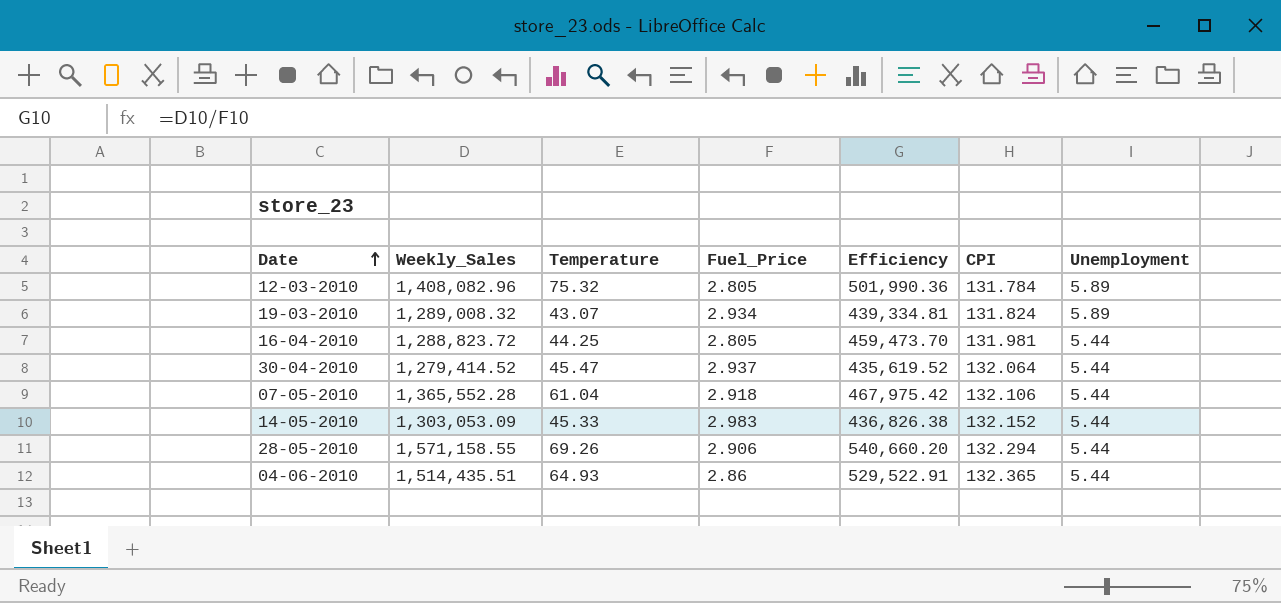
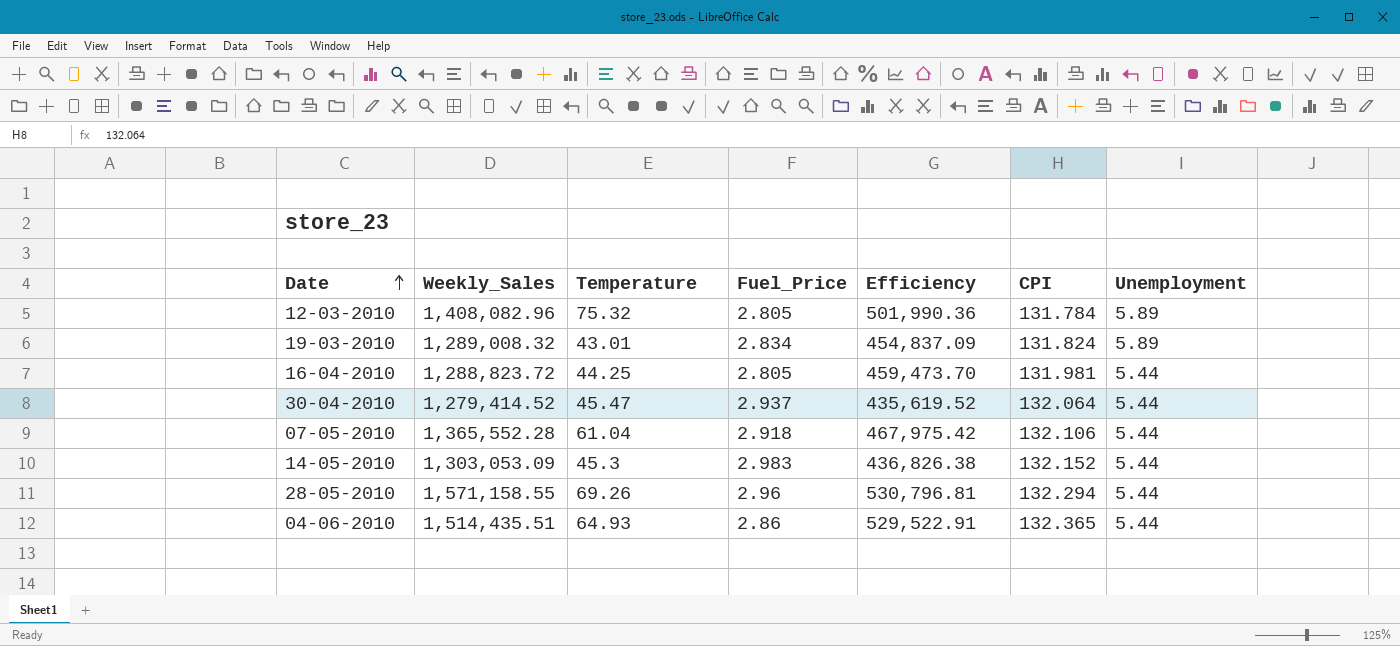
19-03-2010 | Temperature: 43.07 -> 43.01
19-03-2010 | Fuel_Price: 2.934 -> 2.834
19-03-2010 | Efficiency: 439,334.81 -> 454,837.09
14-05-2010 | Temperature: 45.33 -> 45.3
28-05-2010 | Fuel_Price: 2.906 -> 2.96
28-05-2010 | Efficiency: 540,660.20 -> 530,796.81

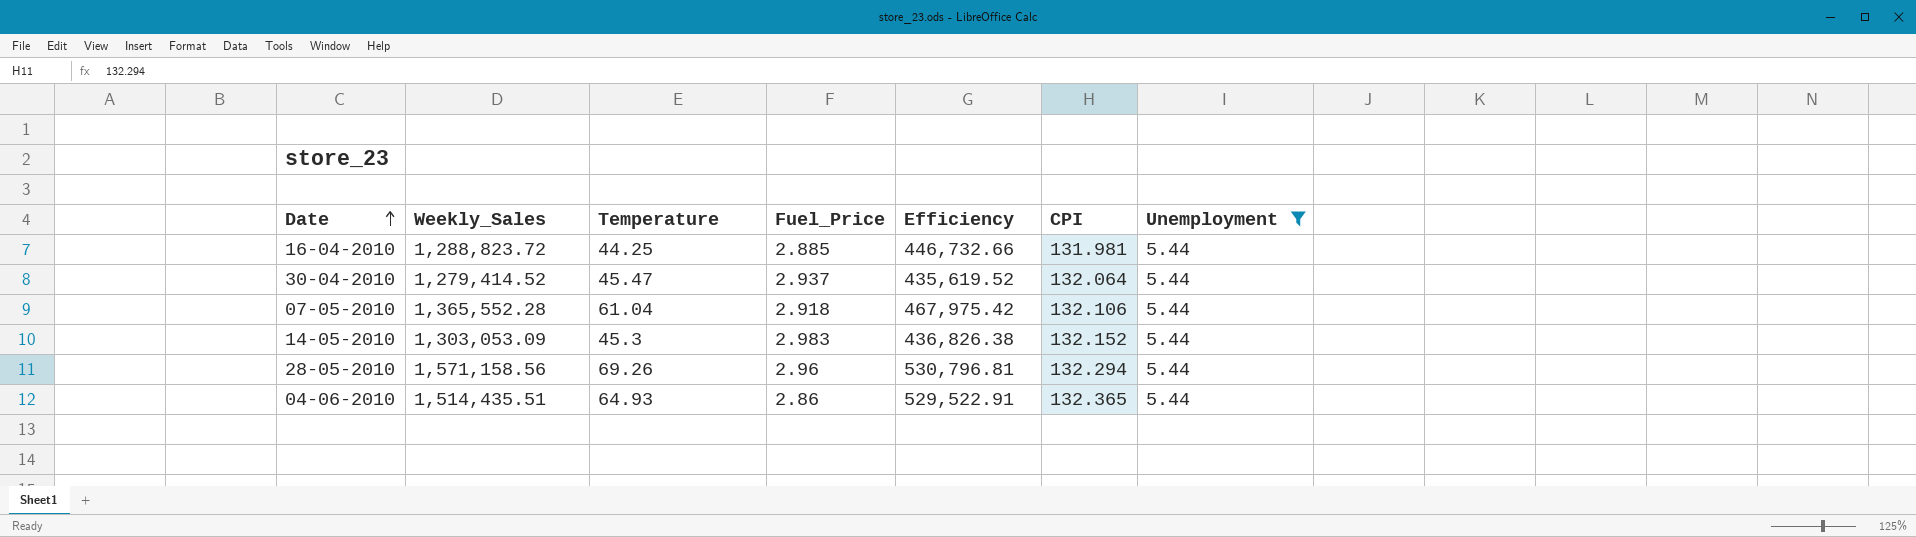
filter: none -> Unemployment = 5.44
16-04-2010 | Fuel_Price: 2.805 -> 2.885
16-04-2010 | Efficiency: 459,473.70 -> 446,732.66
28-05-2010 | Weekly_Sales: 1,571,158.55 -> 1,571,158.56

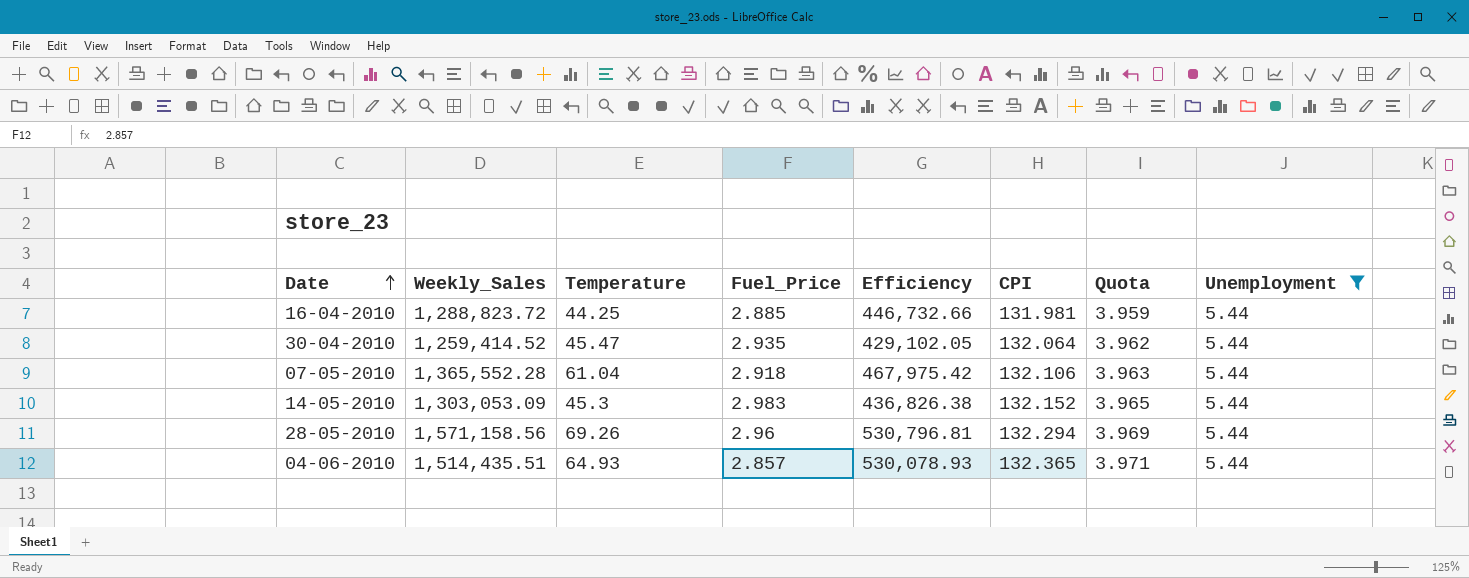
column Quota | formula: none -> [CPI] * 0.03
30-04-2010 | Weekly_Sales: 1,279,414.52 -> 1,259,414.52
30-04-2010 | Fuel_Price: 2.937 -> 2.935
30-04-2010 | Efficiency: 435,619.52 -> 429,102.05
04-06-2010 | Fuel_Price: 2.86 -> 2.857
04-06-2010 | Efficiency: 529,522.91 -> 530,078.93

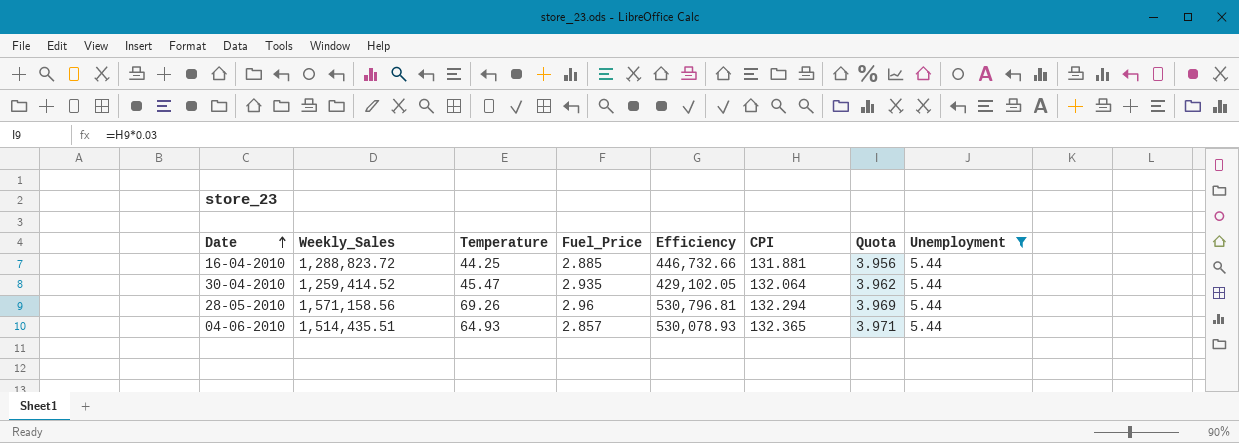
row 07-05-2010: 1,365,552.28 | 61.04 | 2.918 | 467,975.42 | 132.106 | 3.963 | 5.44 -> none
row 14-05-2010: 1,303,053.09 | 45.3 | 2.983 | 436,826.38 | 132.152 | 3.965 | 5.44 -> none
16-04-2010 | CPI: 131.981 -> 131.881
16-04-2010 | Quota: 3.959 -> 3.956

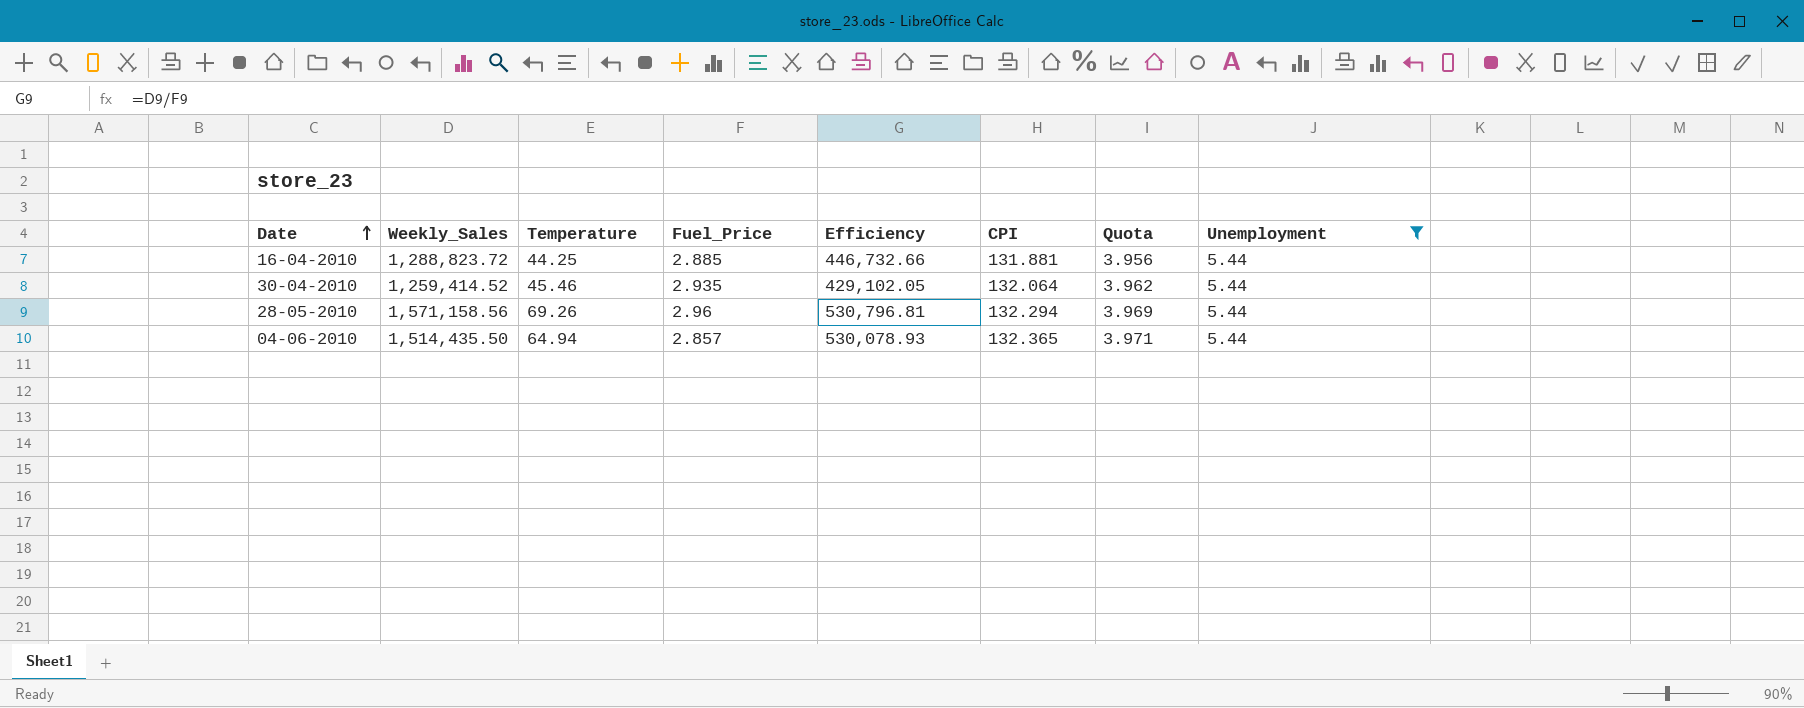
30-04-2010 | Temperature: 45.47 -> 45.46
04-06-2010 | Weekly_Sales: 1,514,435.51 -> 1,514,435.50
04-06-2010 | Temperature: 64.93 -> 64.94

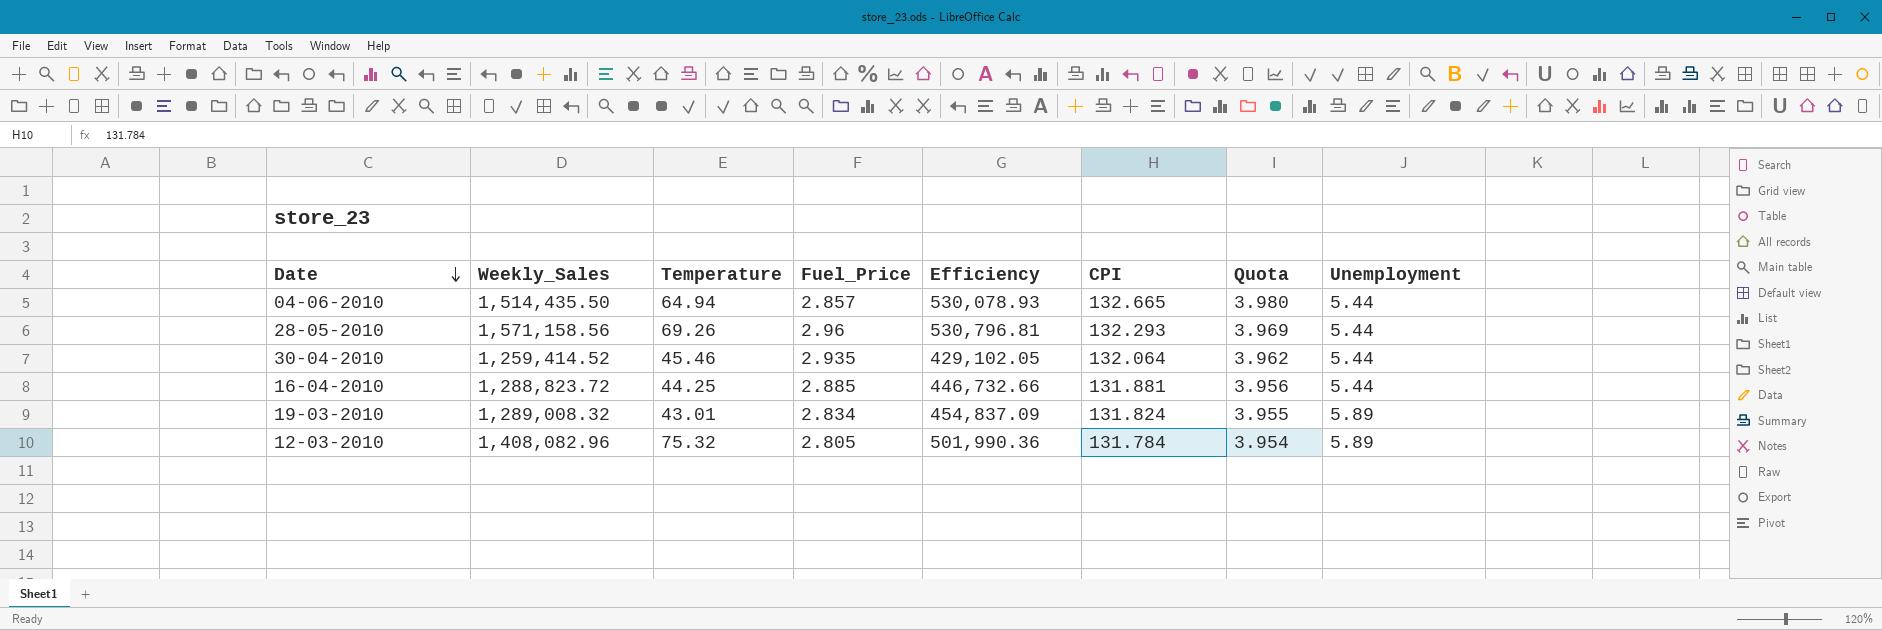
filter: Unemployment = 5.44 -> none
row order: Date ascending -> Date descending
04-06-2010 | CPI: 132.365 -> 132.665
04-06-2010 | Quota: 3.971 -> 3.980
28-05-2010 | CPI: 132.294 -> 132.293

